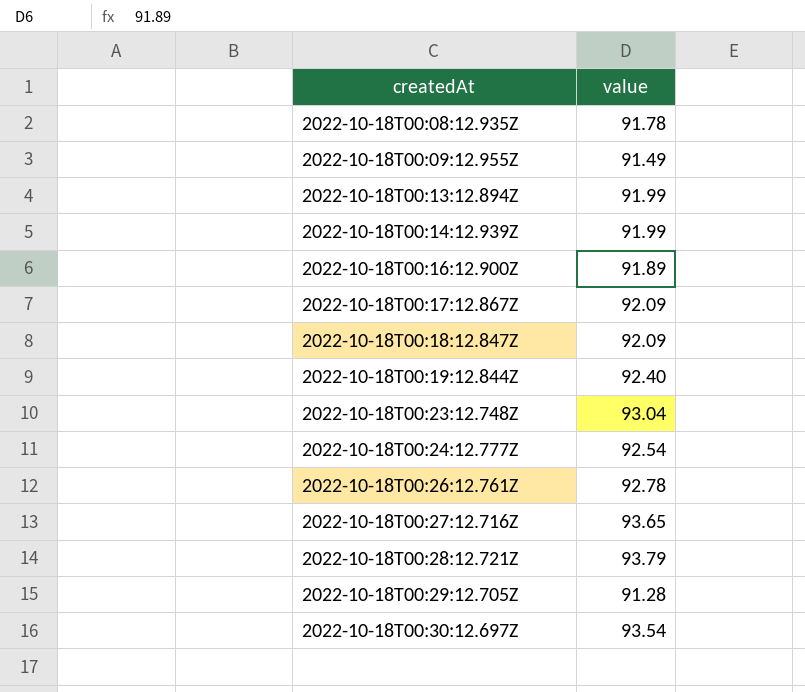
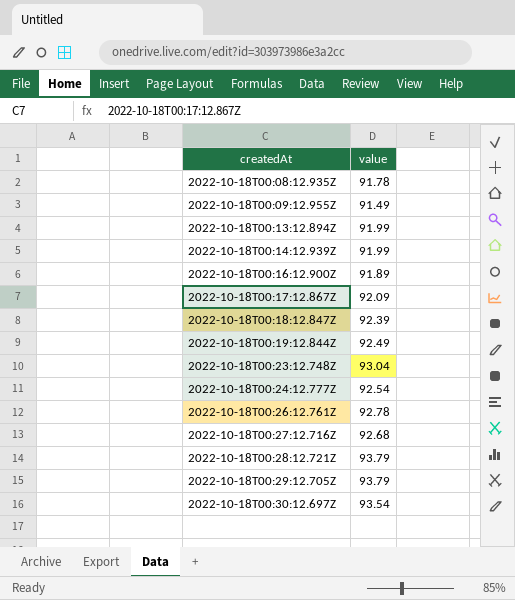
2022-10-18T00:18:12.847Z | value: 92.09 -> 92.39
2022-10-18T00:19:12.844Z | value: 92.40 -> 92.49
2022-10-18T00:27:12.716Z | value: 93.65 -> 92.68
2022-10-18T00:29:12.705Z | value: 91.28 -> 93.79

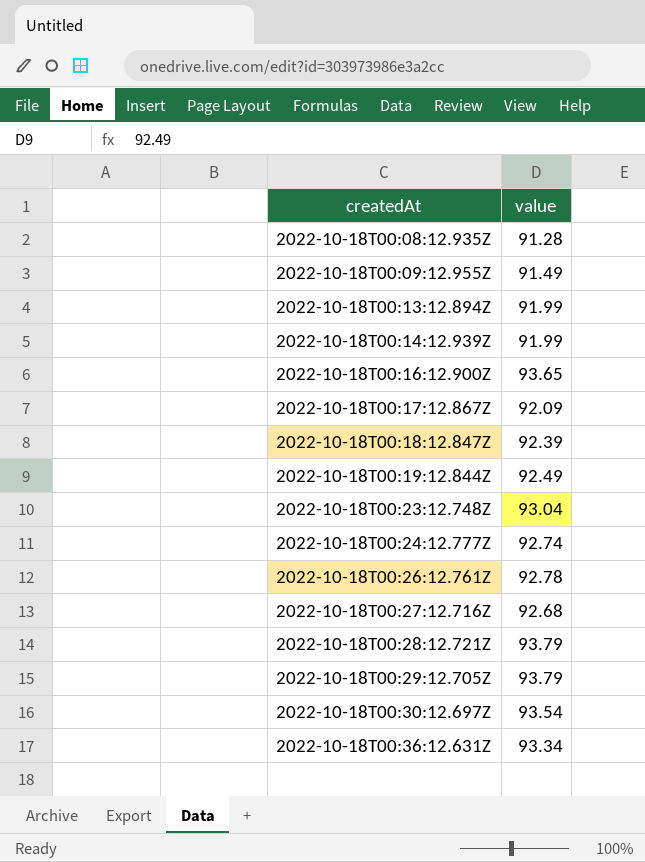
2022-10-18T00:08:12.935Z | value: 91.78 -> 91.28
2022-10-18T00:16:12.900Z | value: 91.89 -> 93.65
2022-10-18T00:24:12.777Z | value: 92.54 -> 92.74
row 2022-10-18T00:36:12.631Z: none -> 93.34

